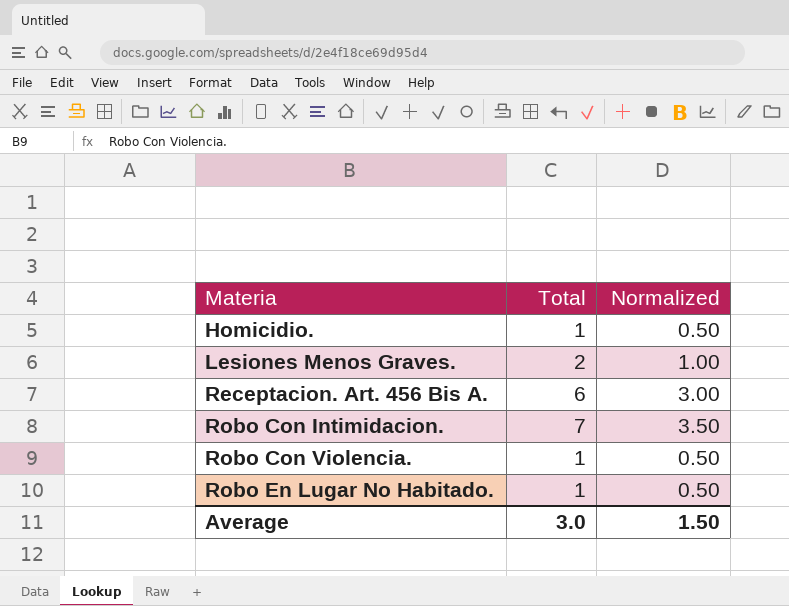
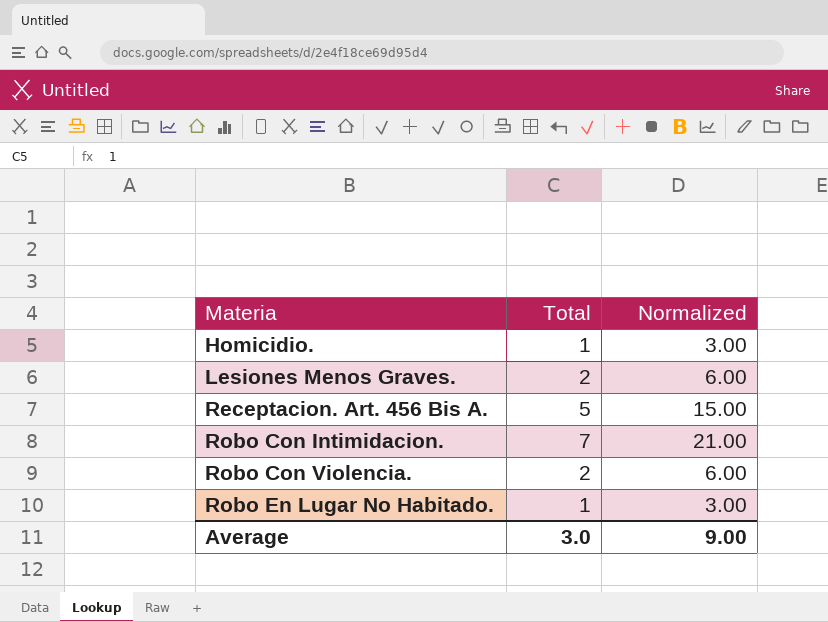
column Normalized | formula: [Total] * 0.5 -> [Total] * 3
Receptacion. Art. 456 Bis A. | Total: 6 -> 5
Robo Con Violencia. | Total: 1 -> 2
Average | Normalized: 1.50 -> 9.00

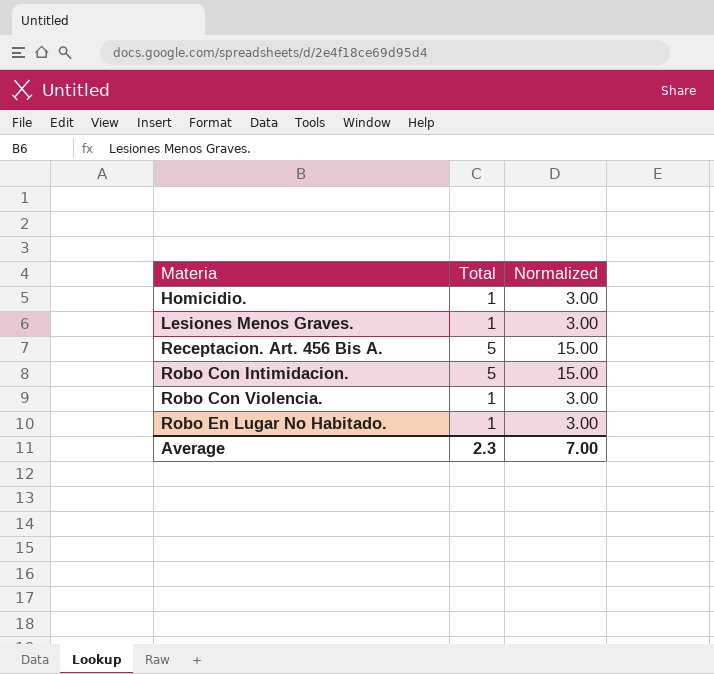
Lesiones Menos Graves. | Total: 2 -> 1
Lesiones Menos Graves. | Normalized: 6.00 -> 3.00
Robo Con Intimidacion. | Total: 7 -> 5
Robo Con Intimidacion. | Normalized: 21.00 -> 15.00
Robo Con Violencia. | Total: 2 -> 1
Robo Con Violencia. | Normalized: 6.00 -> 3.00
Average | Total: 3.0 -> 2.3
Average | Normalized: 9.00 -> 7.00

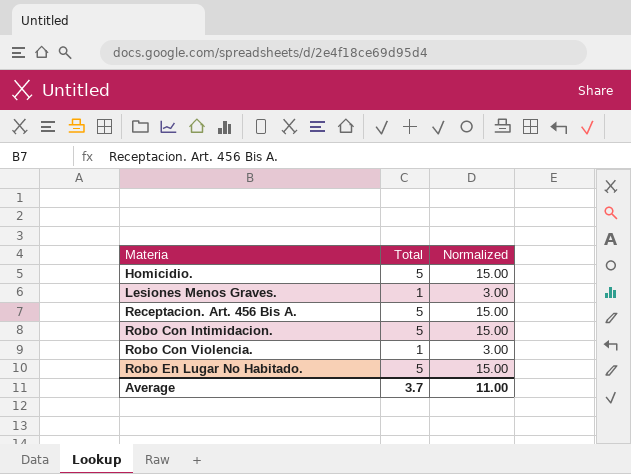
Homicidio. | Total: 1 -> 5
Homicidio. | Normalized: 3.00 -> 15.00
Robo En Lugar No Habitado. | Total: 1 -> 5
Robo En Lugar No Habitado. | Normalized: 3.00 -> 15.00
Average | Total: 2.3 -> 3.7
Average | Normalized: 7.00 -> 11.00

